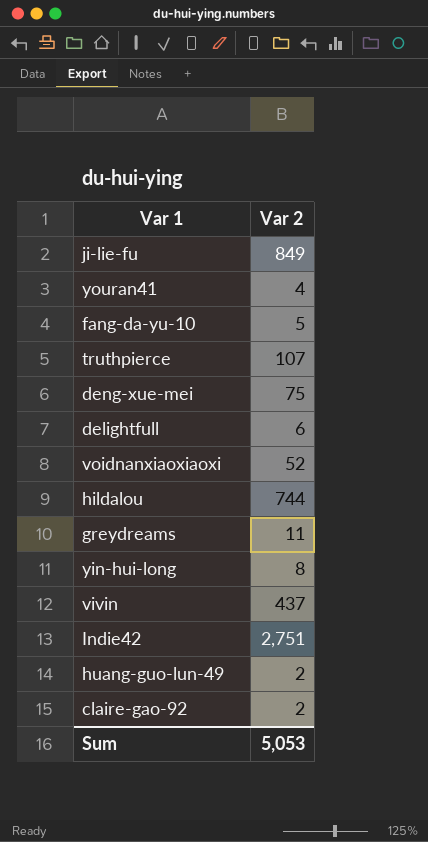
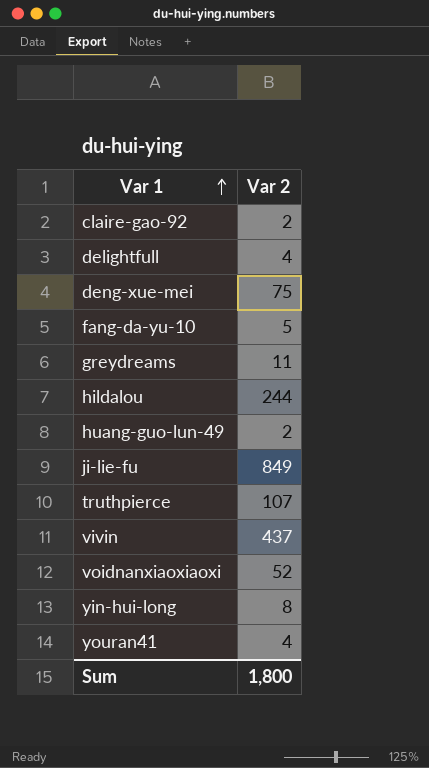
row order: none -> Var 1 ascending
row Indie42: 2,751 -> none
delightfull | Var 2: 6 -> 4
hildalou | Var 2: 744 -> 244
Sum | Var 2: 5,053 -> 1,800

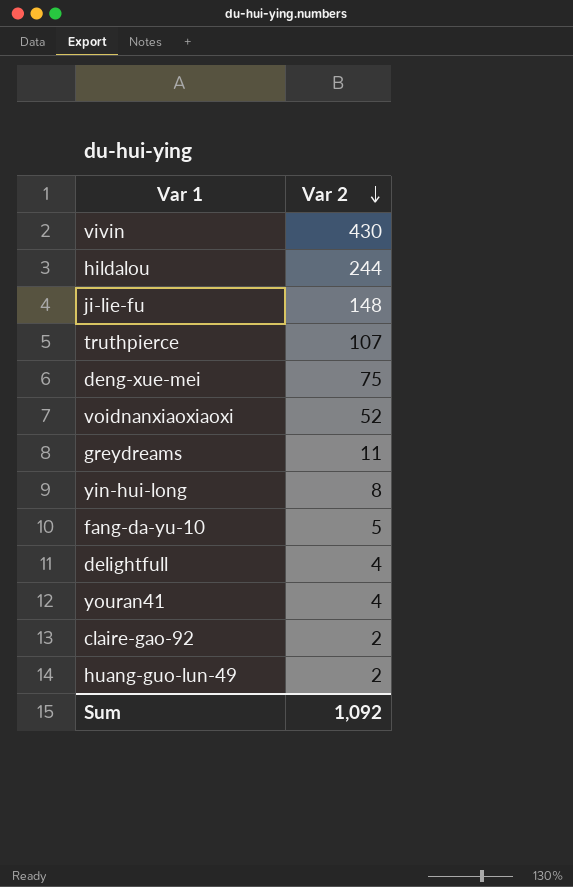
row order: Var 1 ascending -> Var 2 descending
vivin | Var 2: 437 -> 430
ji-lie-fu | Var 2: 849 -> 148
Sum | Var 2: 1,800 -> 1,092

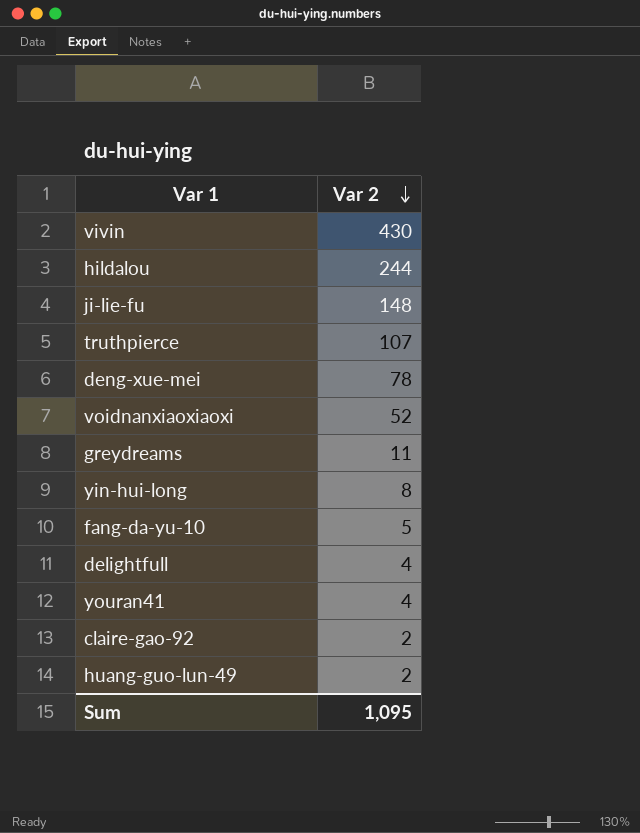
deng-xue-mei | Var 2: 75 -> 78
Sum | Var 2: 1,092 -> 1,095

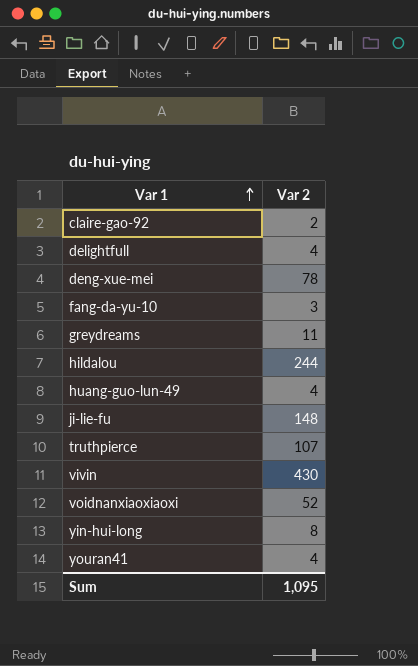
row order: Var 2 descending -> Var 1 ascending
fang-da-yu-10 | Var 2: 5 -> 3
huang-guo-lun-49 | Var 2: 2 -> 4

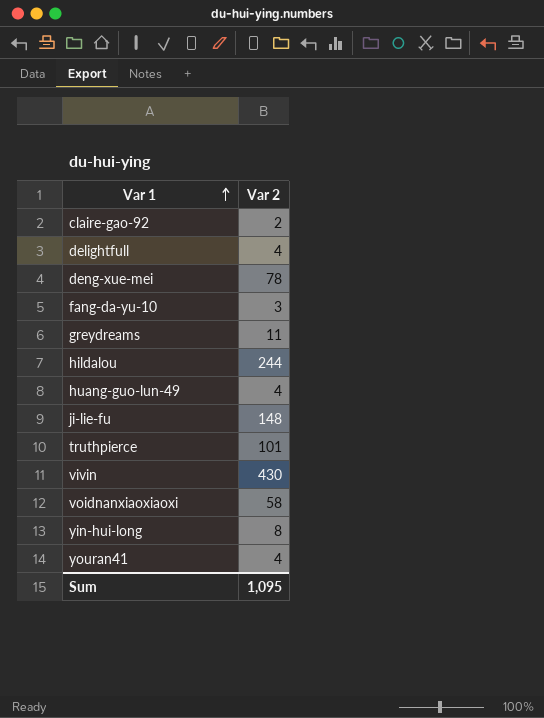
truthpierce | Var 2: 107 -> 101
voidnanxiaoxiaoxi | Var 2: 52 -> 58

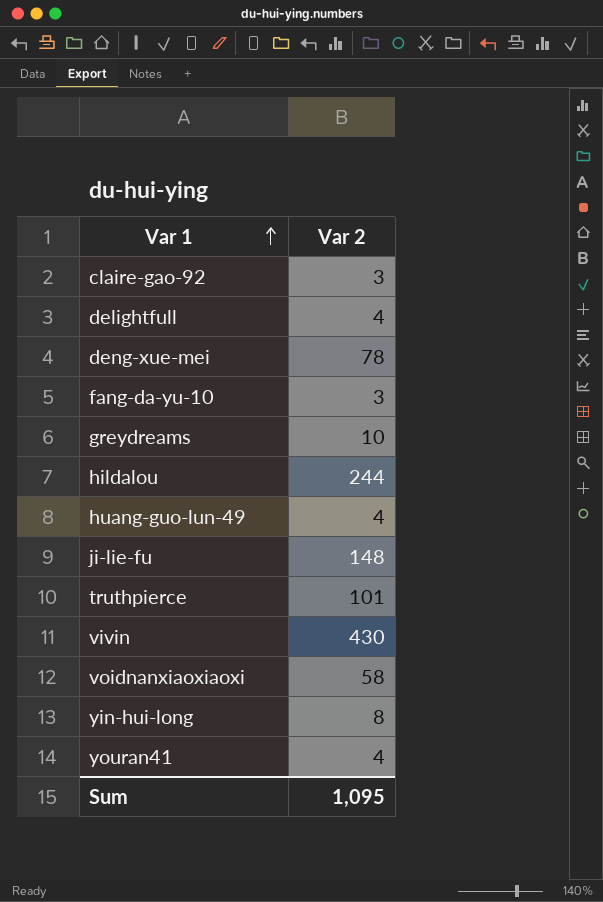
claire-gao-92 | Var 2: 2 -> 3
greydreams | Var 2: 11 -> 10

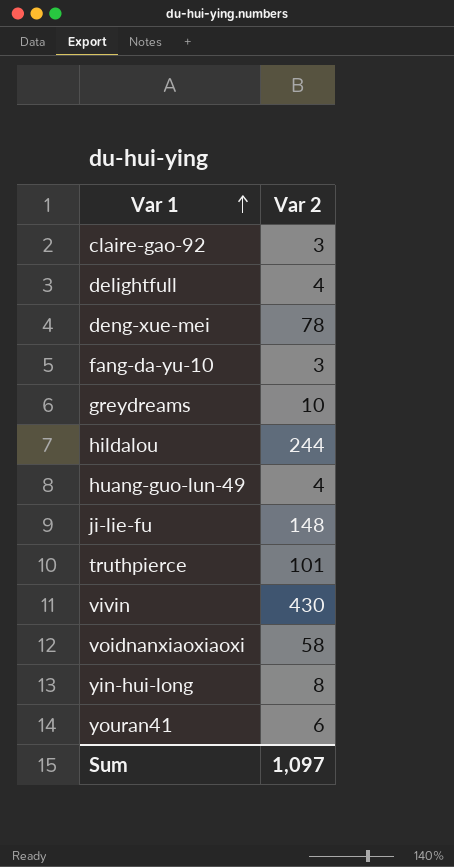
youran41 | Var 2: 4 -> 6
Sum | Var 2: 1,095 -> 1,097

